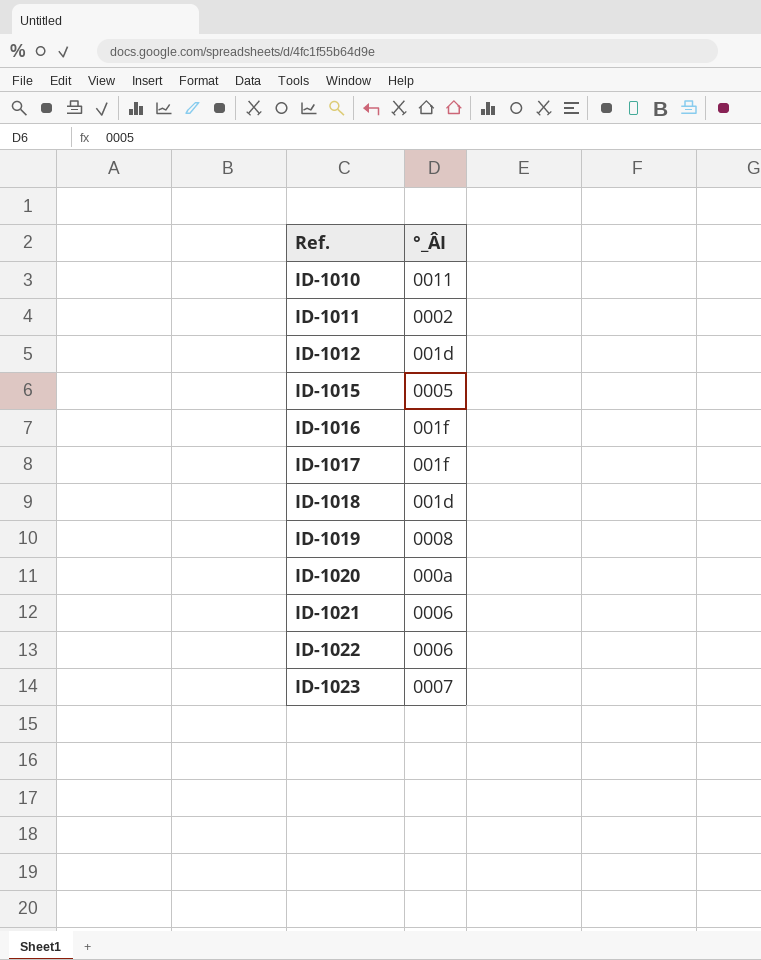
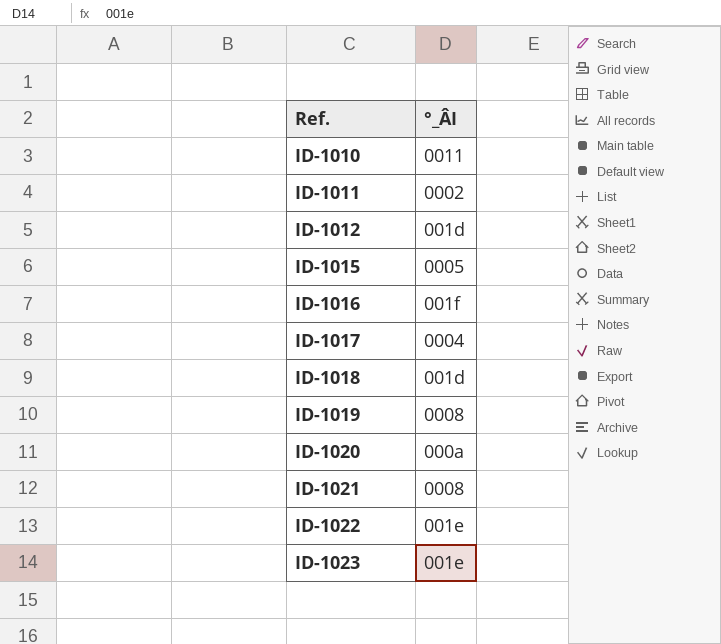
ID-1017 | °_ÂI: 001f -> 0004
ID-1021 | °_ÂI: 0006 -> 0008
ID-1022 | °_ÂI: 0006 -> 001e
ID-1023 | °_ÂI: 0007 -> 001e

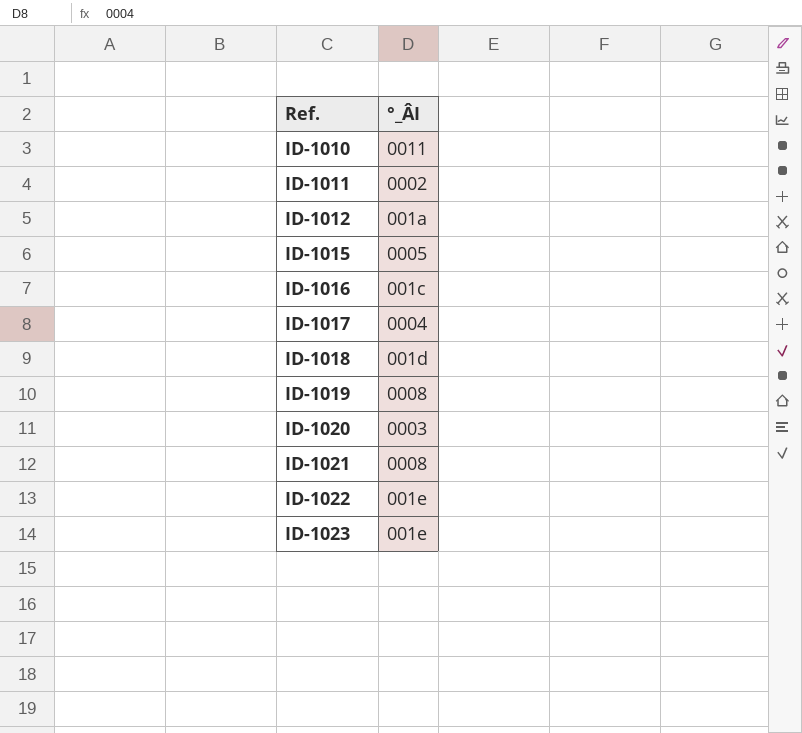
ID-1012 | °_ÂI: 001d -> 001a
ID-1016 | °_ÂI: 001f -> 001c
ID-1020 | °_ÂI: 000a -> 0003

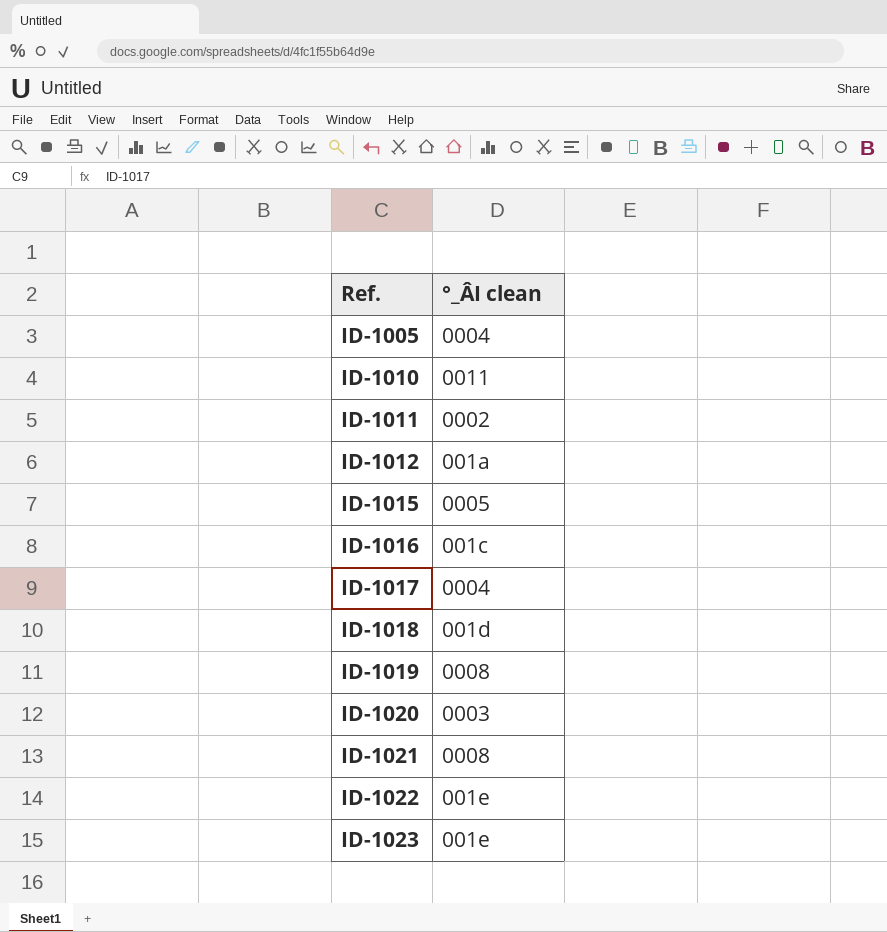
column name: °_ÂI -> °_ÂI clean
row ID-1005: none -> 0004

